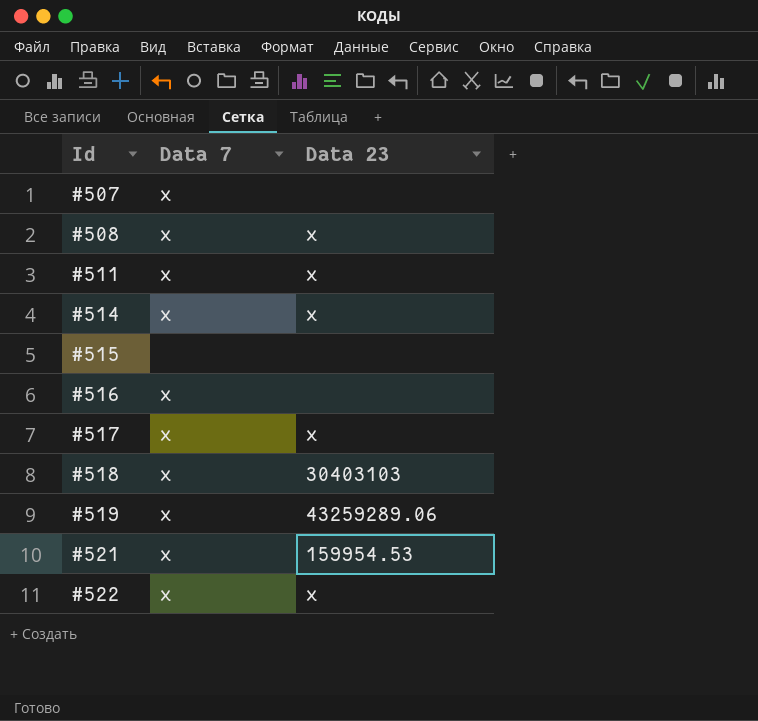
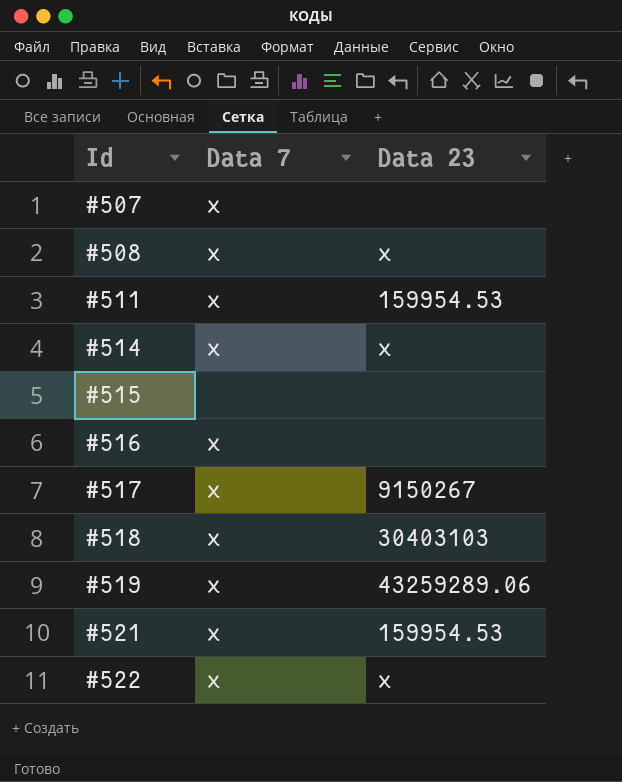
#511 | Data 23: х -> 159954.53
#517 | Data 23: х -> 9150267

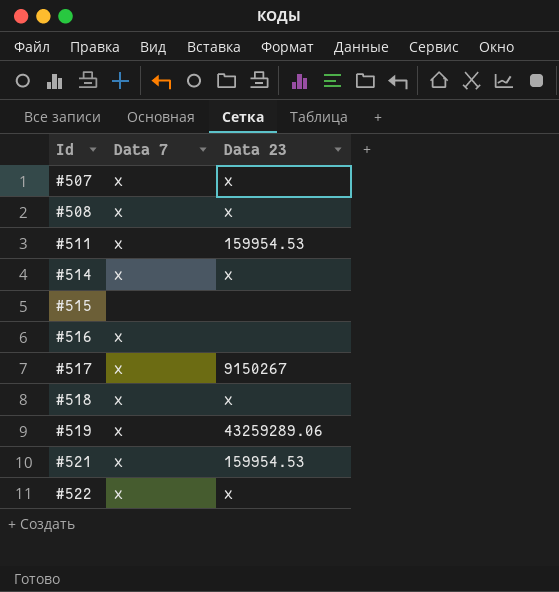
#507 | Data 23: none -> х
#518 | Data 23: 30403103 -> х

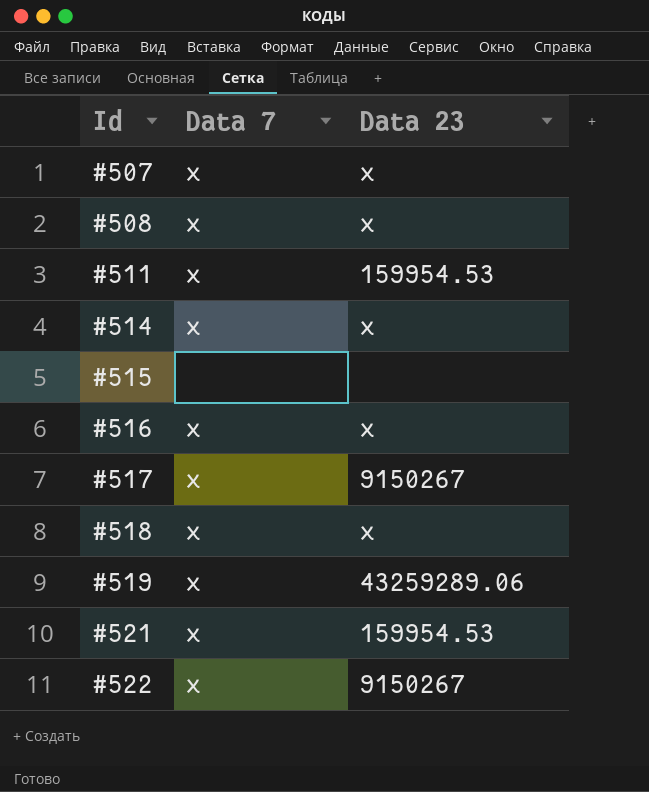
#516 | Data 23: none -> х
#522 | Data 23: х -> 9150267

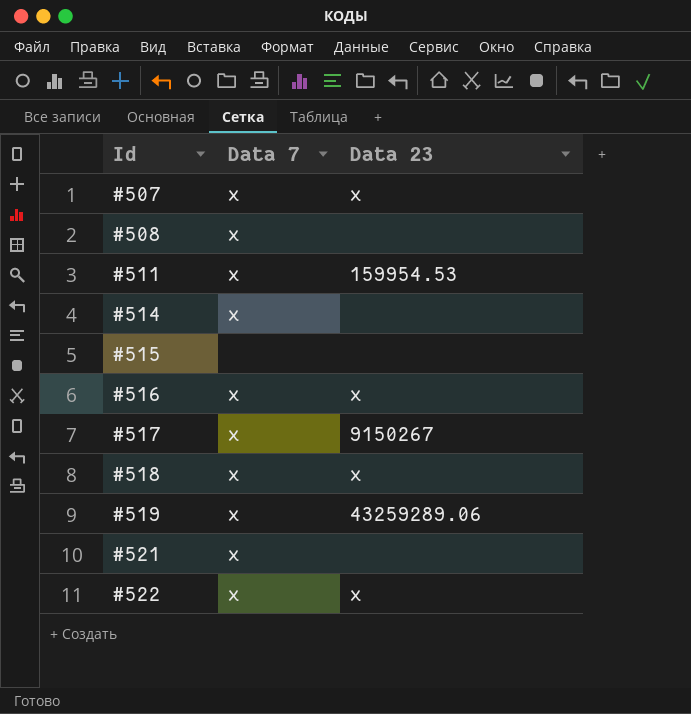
#508 | Data 23: х -> none
#514 | Data 23: х -> none
#521 | Data 23: 159954.53 -> none
#522 | Data 23: 9150267 -> х

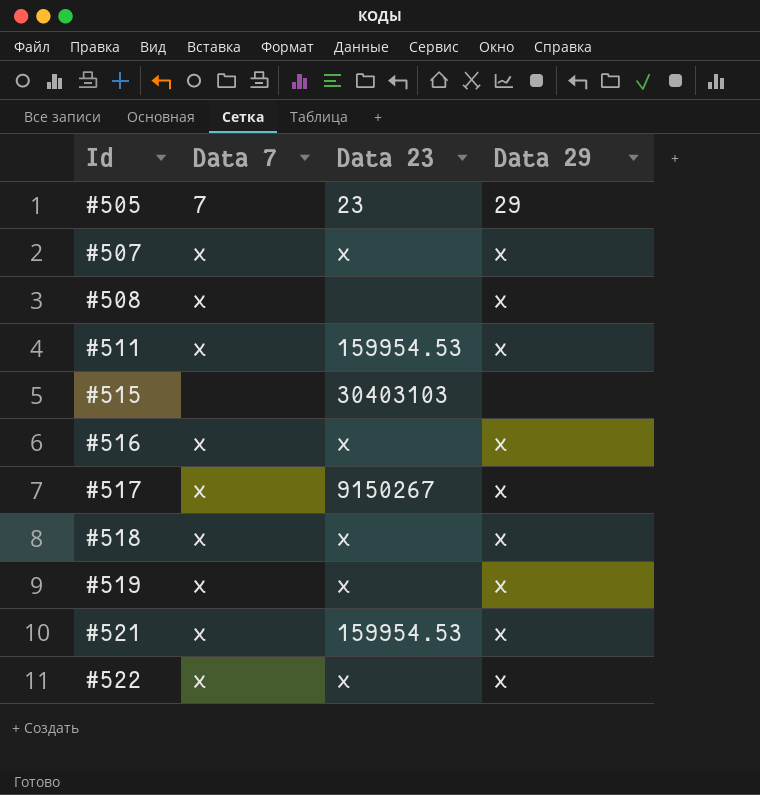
column Data 29 | position: none -> 4
row #514: х | none -> none
row #505: none -> 7 | 23 | 29
#515 | Data 23: none -> 30403103
#519 | Data 23: 43259289.06 -> х
#521 | Data 23: none -> 159954.53

